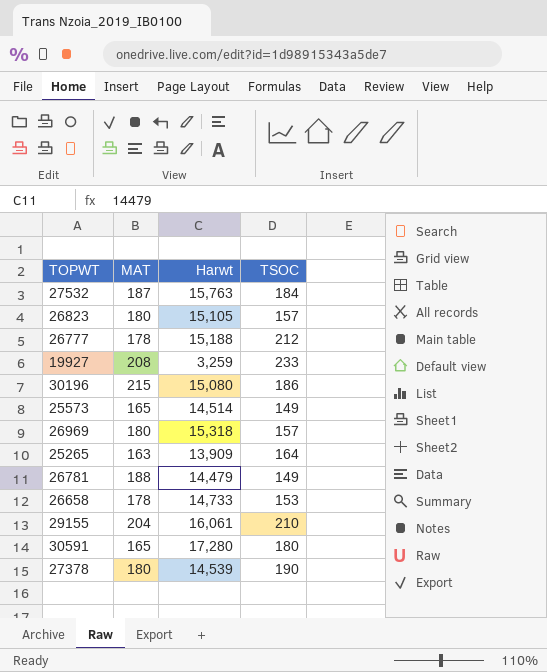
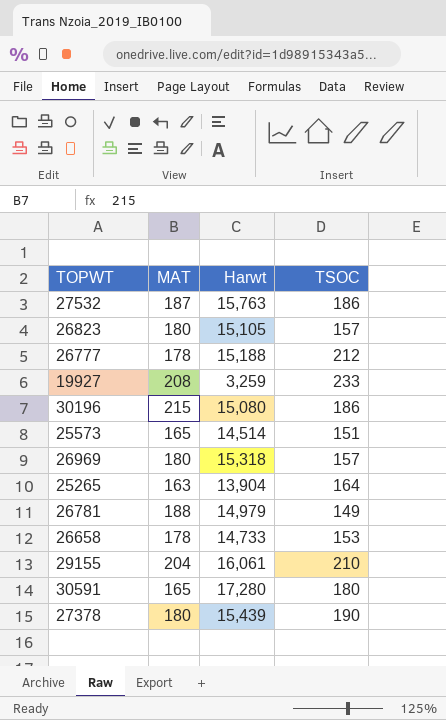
27532 | TSOC: 184 -> 186
25573 | TSOC: 149 -> 151
25265 | Harwt: 13,909 -> 13,904
26781 | Harwt: 14,479 -> 14,979
27378 | Harwt: 14,539 -> 15,439

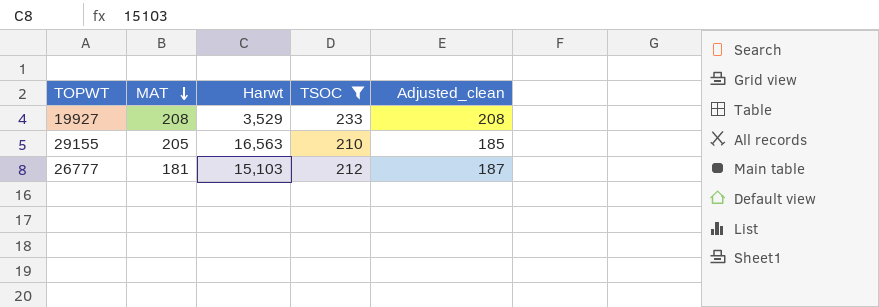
filter: none -> TSOC >= 210
row order: none -> MAT descending
column Adjusted_clean | formula: none -> [TSOC] - 25
19927 | Harwt: 3,259 -> 3,529
29155 | MAT: 204 -> 205
29155 | Harwt: 16,061 -> 16,563
26777 | MAT: 178 -> 181
26777 | Harwt: 15,188 -> 15,103

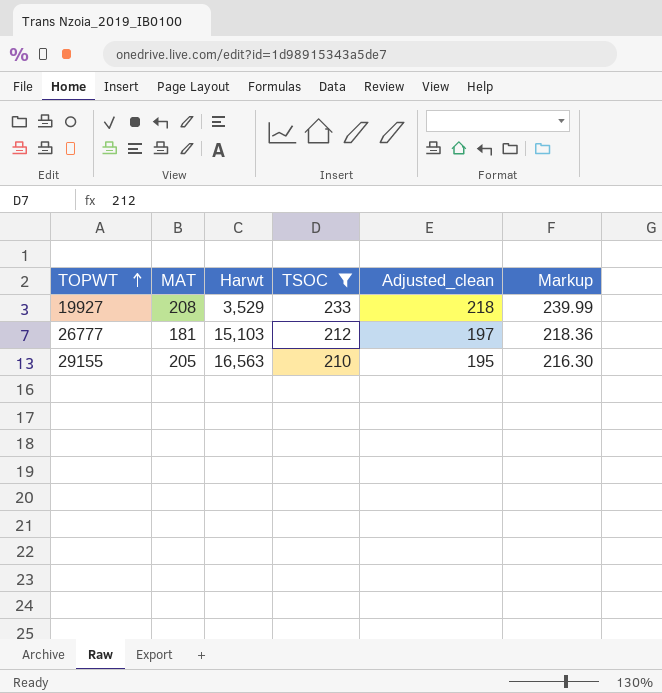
row order: MAT descending -> TOPWT ascending
column Adjusted_clean | formula: [TSOC] - 25 -> [TSOC] - 15
column Markup | formula: none -> [TSOC] * 1.03

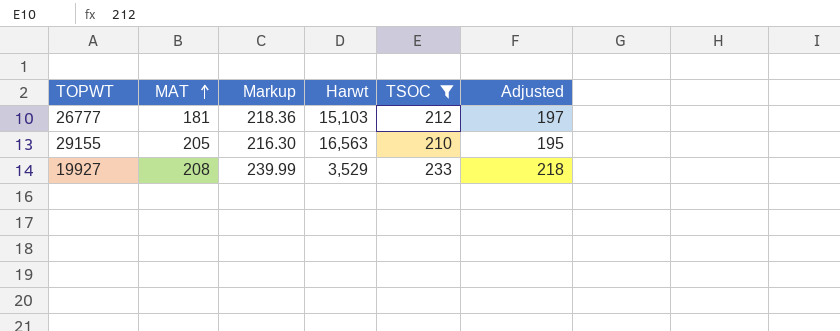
row order: TOPWT ascending -> MAT ascending
column Markup | position: 6 -> 3
column name: Adjusted_clean -> Adjusted

